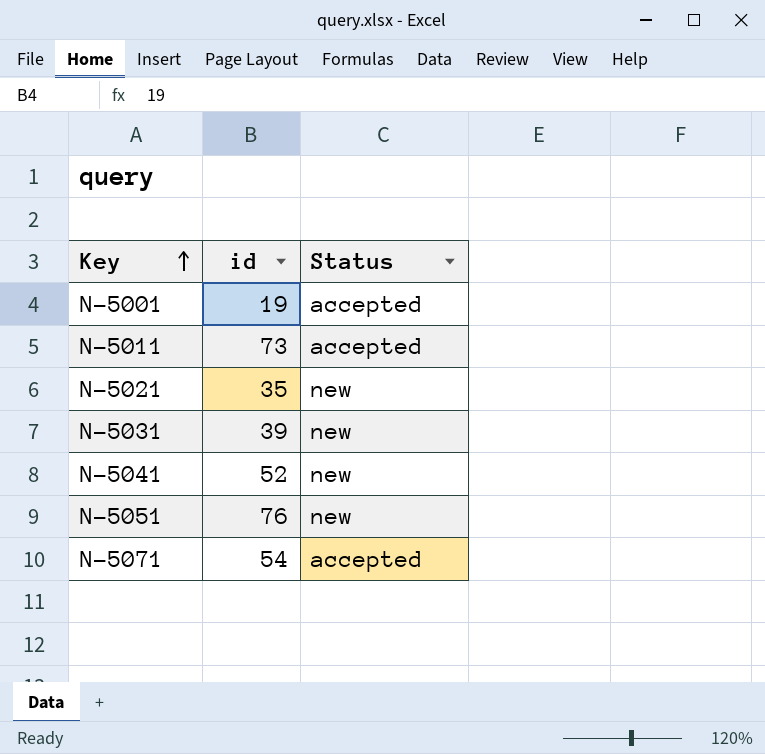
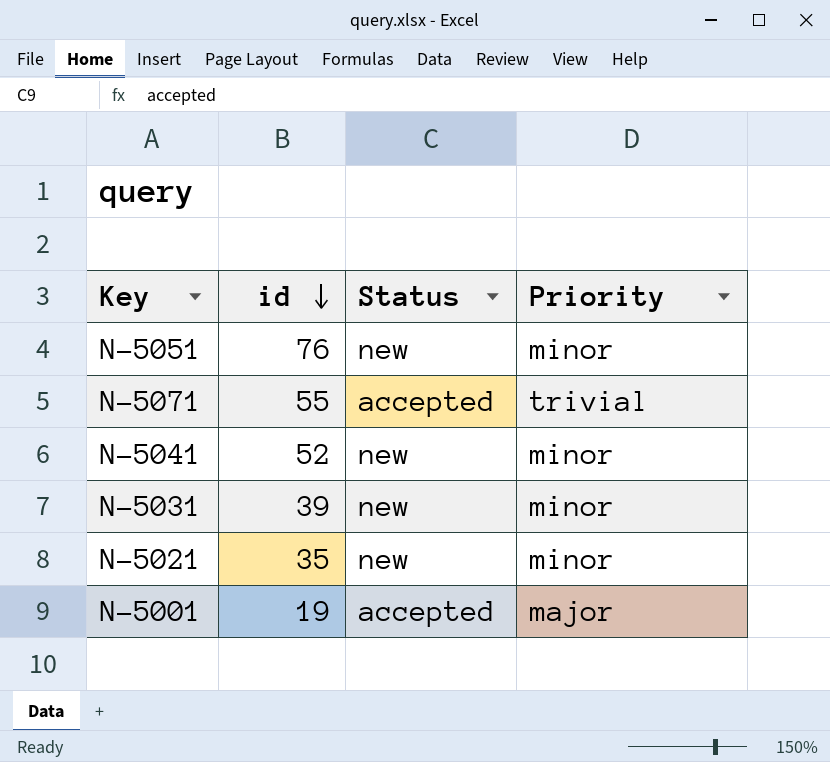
row order: Key ascending -> id descending
column Priority | position: none -> 4
row N-5011: 73 | accepted -> none
N-5071 | id: 54 -> 55

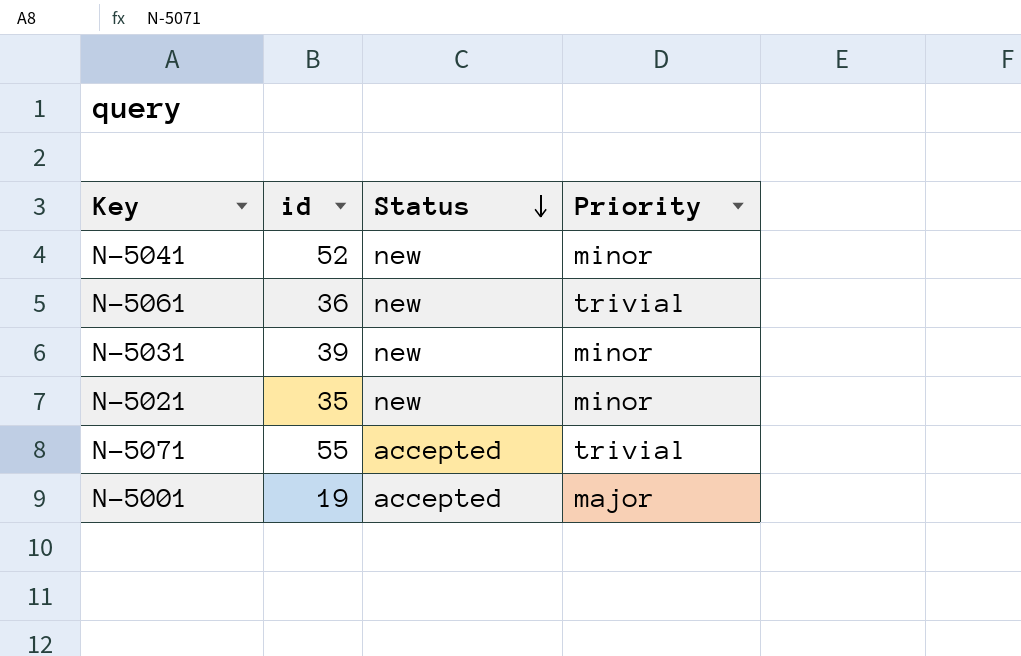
row order: id descending -> Status descending
row N-5051: 76 | new | minor -> none
row N-5061: none -> 36 | new | trivial

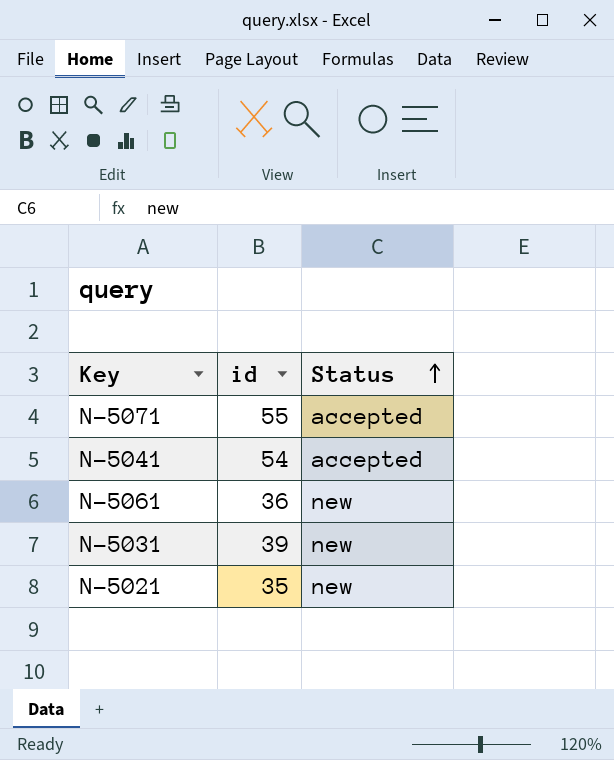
row order: Status descending -> Status ascending
column Priority | position: 4 -> none
row N-5001: 19 | accepted | major -> none
N-5041 | id: 52 -> 54
N-5041 | Status: new -> accepted

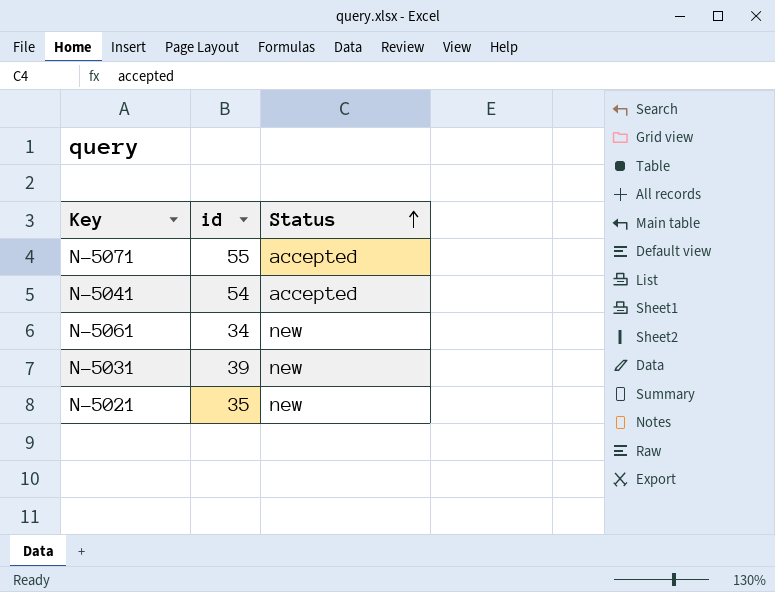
N-5061 | id: 36 -> 34

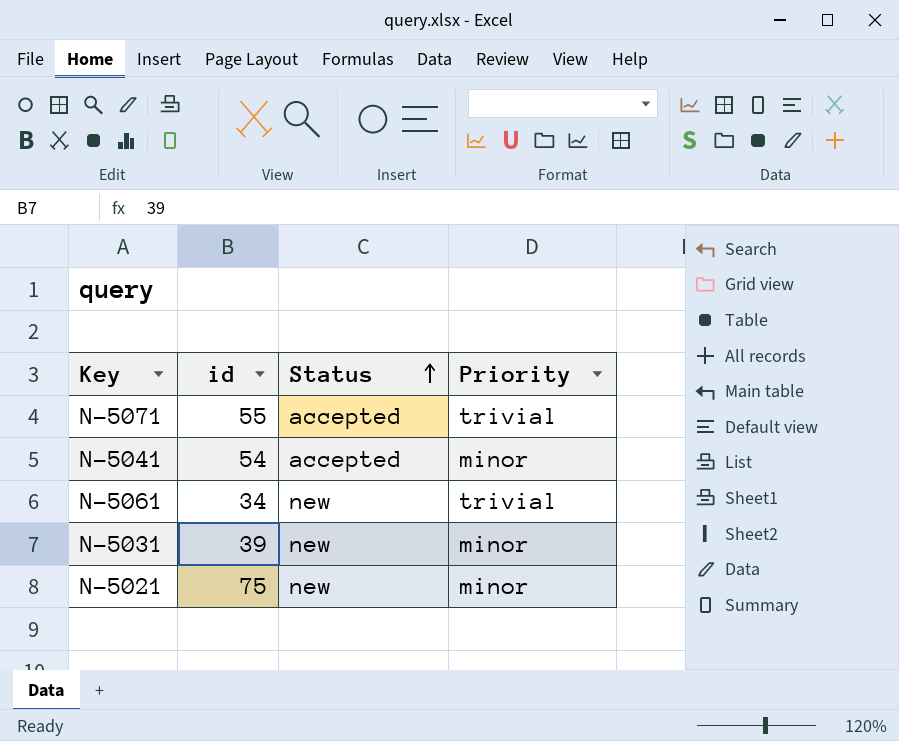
column Priority | position: none -> 4
N-5021 | id: 35 -> 75

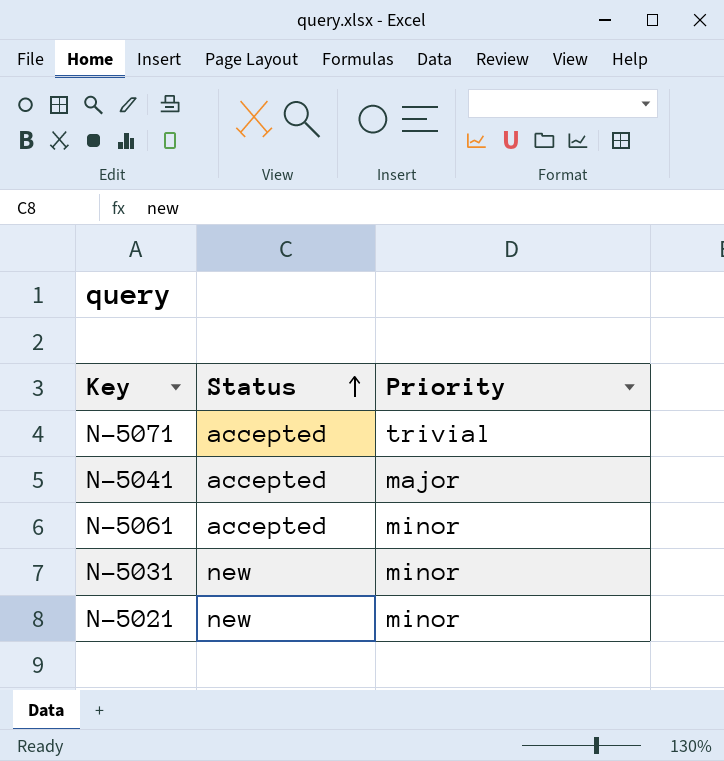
column id | position: 2 -> none
N-5041 | Priority: minor -> major
N-5061 | Status: new -> accepted
N-5061 | Priority: trivial -> minor

